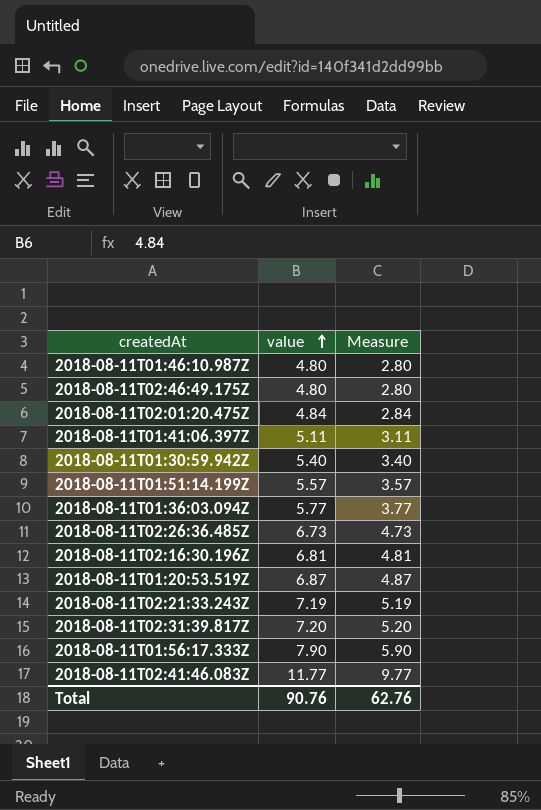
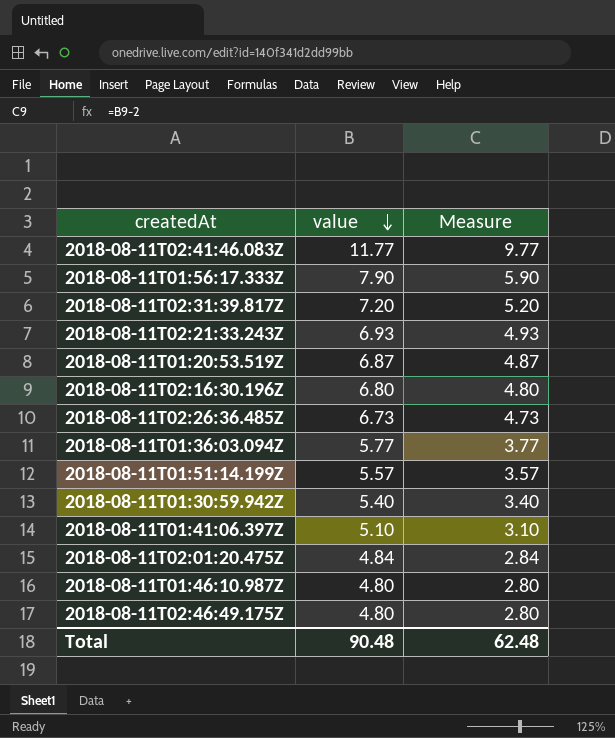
row order: value ascending -> value descending
2018-08-11T02:21:33.243Z | value: 7.19 -> 6.93
2018-08-11T02:21:33.243Z | Measure: 5.19 -> 4.93
2018-08-11T02:16:30.196Z | value: 6.81 -> 6.80
2018-08-11T02:16:30.196Z | Measure: 4.81 -> 4.80
2018-08-11T01:41:06.397Z | value: 5.11 -> 5.10
2018-08-11T01:41:06.397Z | Measure: 3.11 -> 3.10
Total | value: 90.76 -> 90.48
Total | Measure: 62.76 -> 62.48

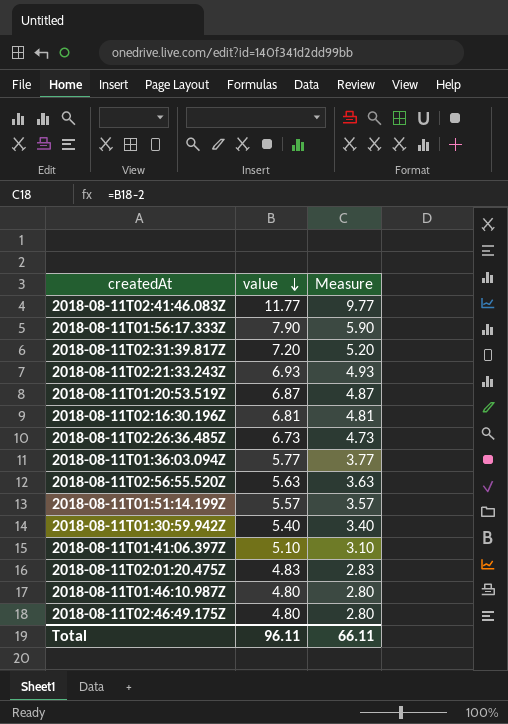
2018-08-11T02:16:30.196Z | value: 6.80 -> 6.81
2018-08-11T02:16:30.196Z | Measure: 4.80 -> 4.81
row 2018-08-11T02:56:55.520Z: none -> 5.63 | 3.63
2018-08-11T02:01:20.475Z | value: 4.84 -> 4.83
2018-08-11T02:01:20.475Z | Measure: 2.84 -> 2.83
Total | value: 90.48 -> 96.11
Total | Measure: 62.48 -> 66.11

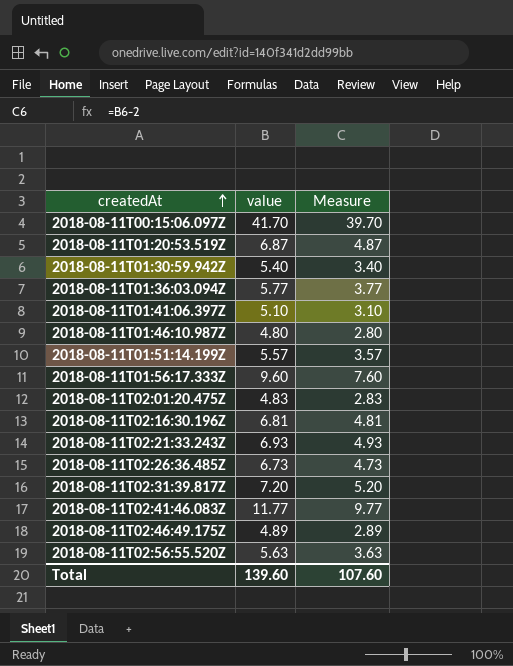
row order: value descending -> createdAt ascending
row 2018-08-11T00:15:06.097Z: none -> 41.70 | 39.70
2018-08-11T01:56:17.333Z | value: 7.90 -> 9.60
2018-08-11T01:56:17.333Z | Measure: 5.90 -> 7.60
2018-08-11T02:46:49.175Z | value: 4.80 -> 4.89
2018-08-11T02:46:49.175Z | Measure: 2.80 -> 2.89
Total | value: 96.11 -> 139.60
Total | Measure: 66.11 -> 107.60

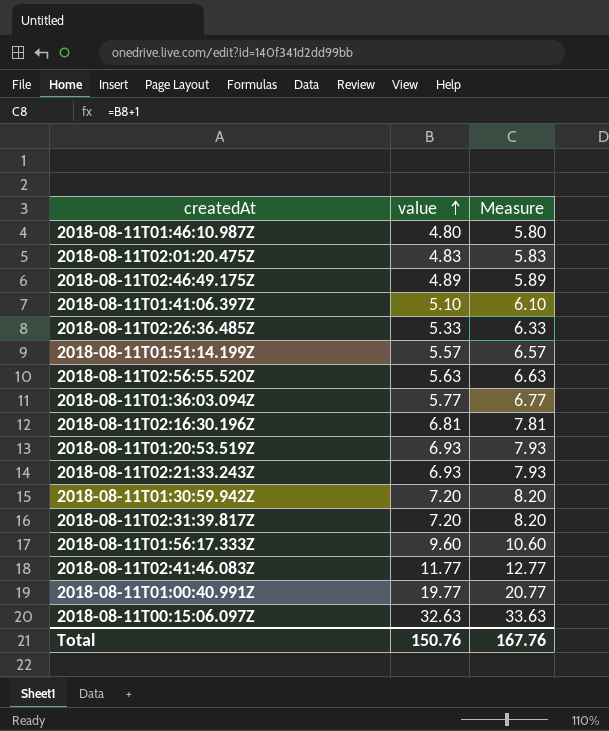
row order: createdAt ascending -> value ascending
column Measure | formula: [value] - 2 -> [value] + 1
2018-08-11T02:26:36.485Z | value: 6.73 -> 5.33
2018-08-11T01:20:53.519Z | value: 6.87 -> 6.93
2018-08-11T01:30:59.942Z | value: 5.40 -> 7.20
row 2018-08-11T01:00:40.991Z: none -> 19.77 | 20.77
2018-08-11T00:15:06.097Z | value: 41.70 -> 32.63
Total | value: 139.60 -> 150.76
Total | Measure: 107.60 -> 167.76

